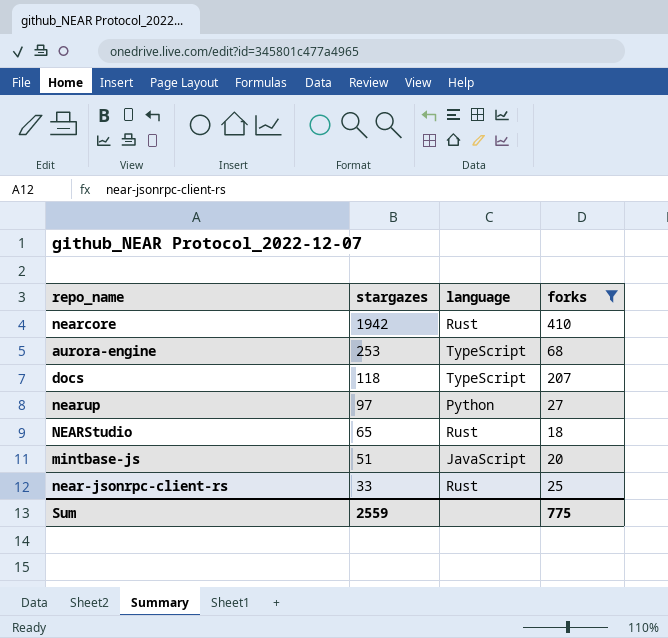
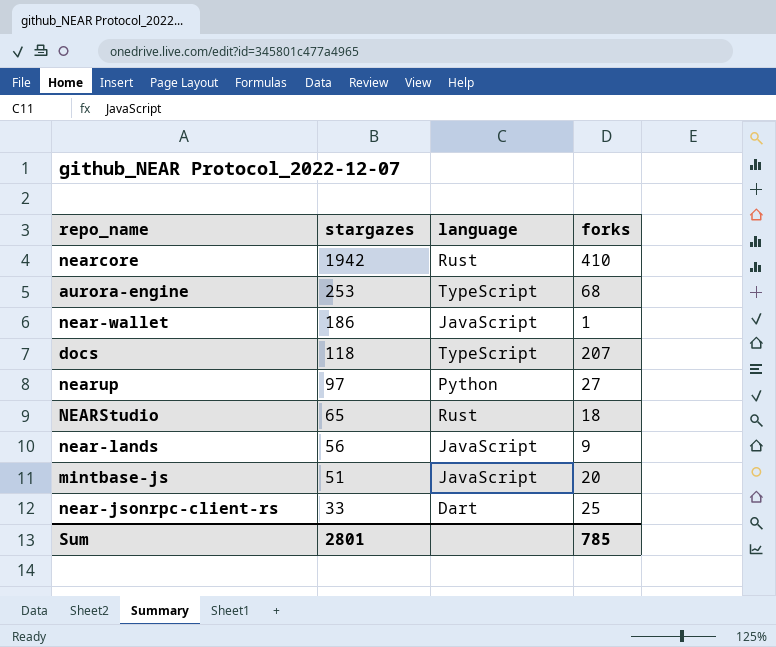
filter: forks >= 18 -> none
near-jsonrpc-client-rs | language: Rust -> Dart
Sum | stargazes: 2559 -> 2801
Sum | forks: 775 -> 785

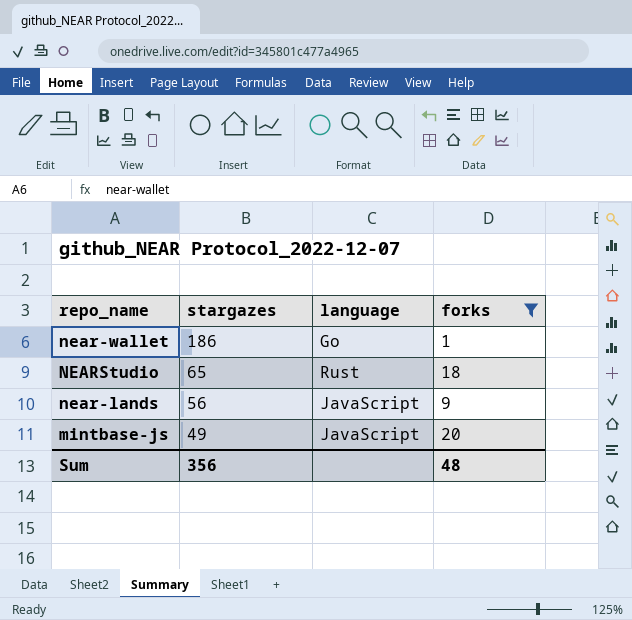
filter: none -> forks <= 20
near-wallet | language: JavaScript -> Go
mintbase-js | stargazes: 51 -> 49
Sum | stargazes: 2801 -> 356
Sum | forks: 785 -> 48

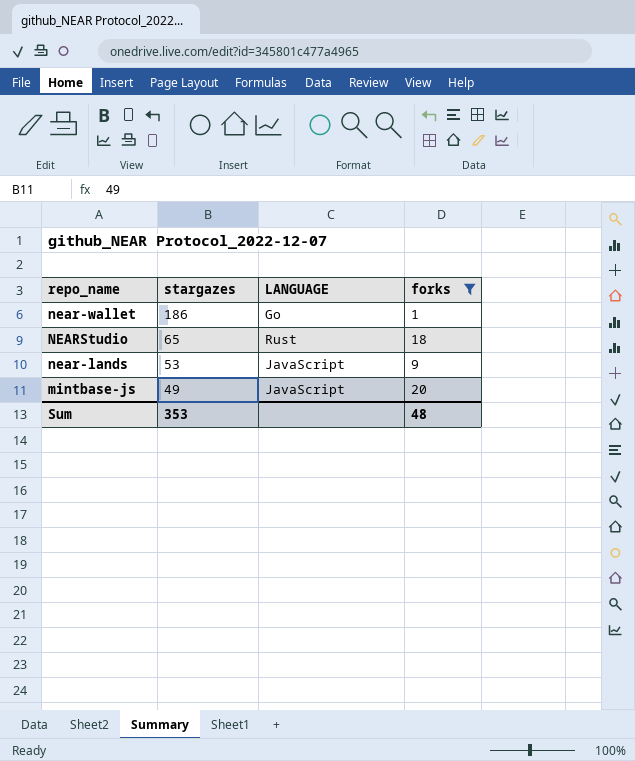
column name: language -> LANGUAGE
near-lands | stargazes: 56 -> 53
Sum | stargazes: 356 -> 353

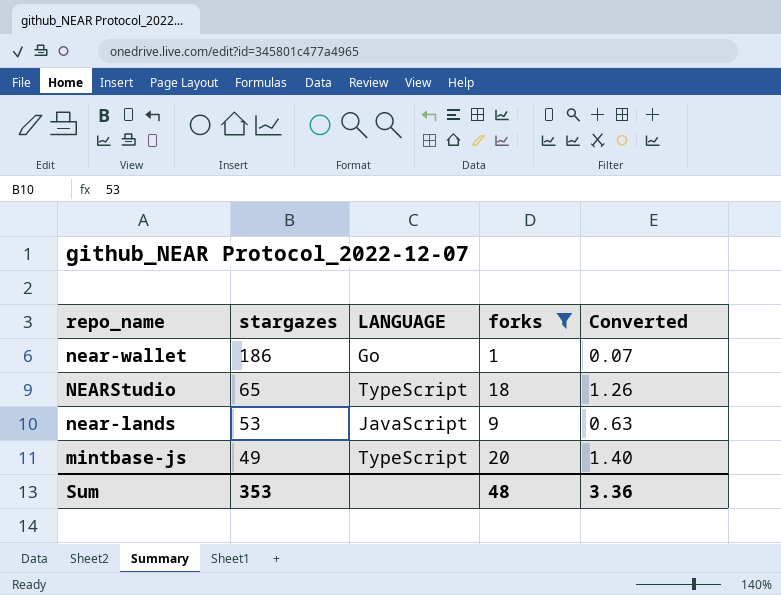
column Converted | formula: none -> [forks] * 0.07
NEARStudio | LANGUAGE: Rust -> TypeScript
mintbase-js | LANGUAGE: JavaScript -> TypeScript

